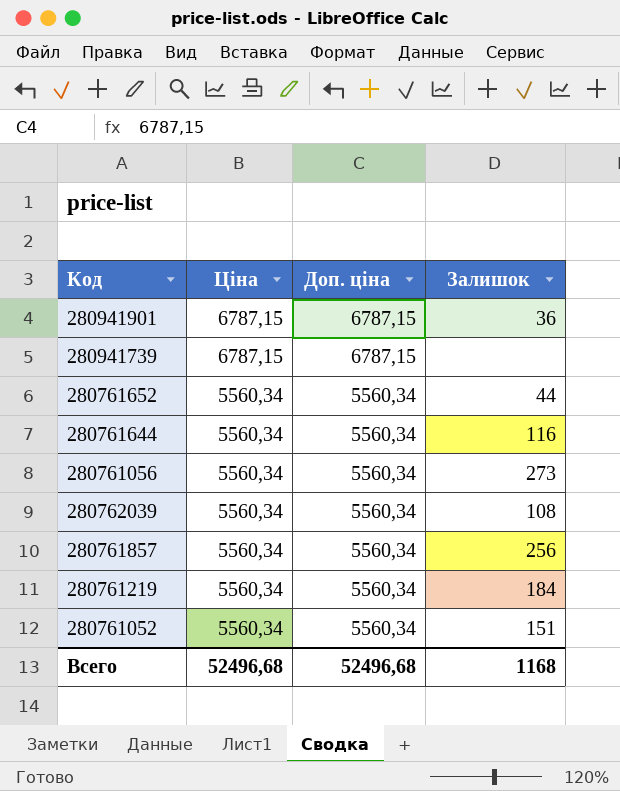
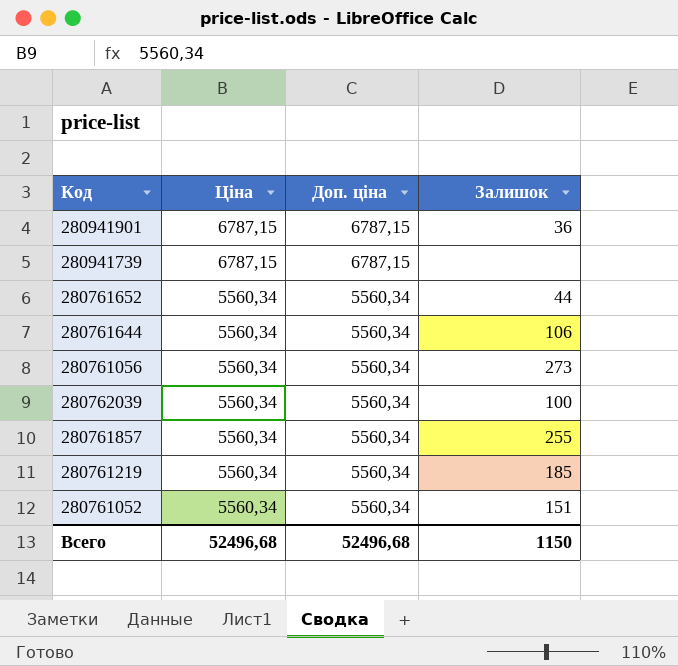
280761644 | Залишок: 116 -> 106
280762039 | Залишок: 108 -> 100
280761857 | Залишок: 256 -> 255
280761219 | Залишок: 184 -> 185
Всего | Залишок: 1168 -> 1150

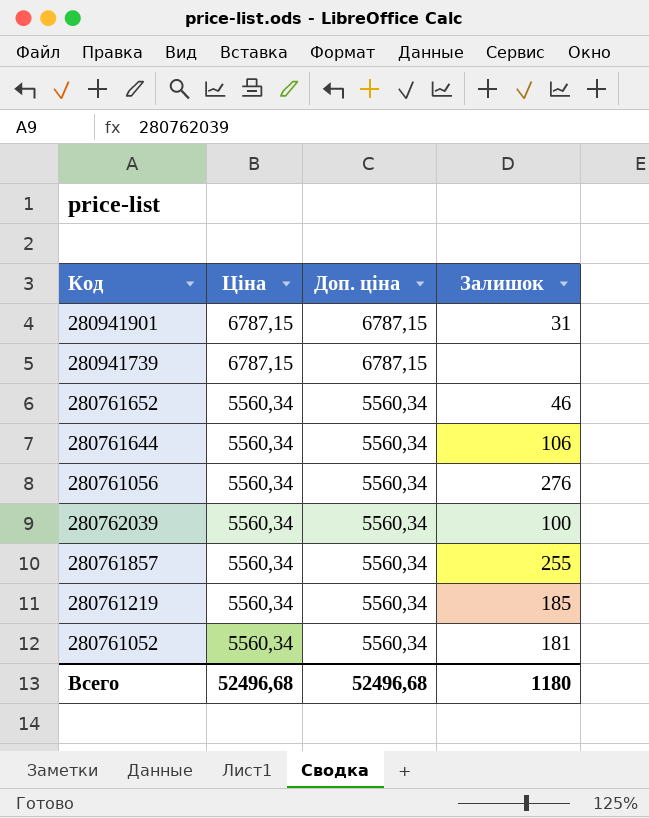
280941901 | Залишок: 36 -> 31
280761652 | Залишок: 44 -> 46
280761056 | Залишок: 273 -> 276
280761052 | Залишок: 151 -> 181
Всего | Залишок: 1150 -> 1180

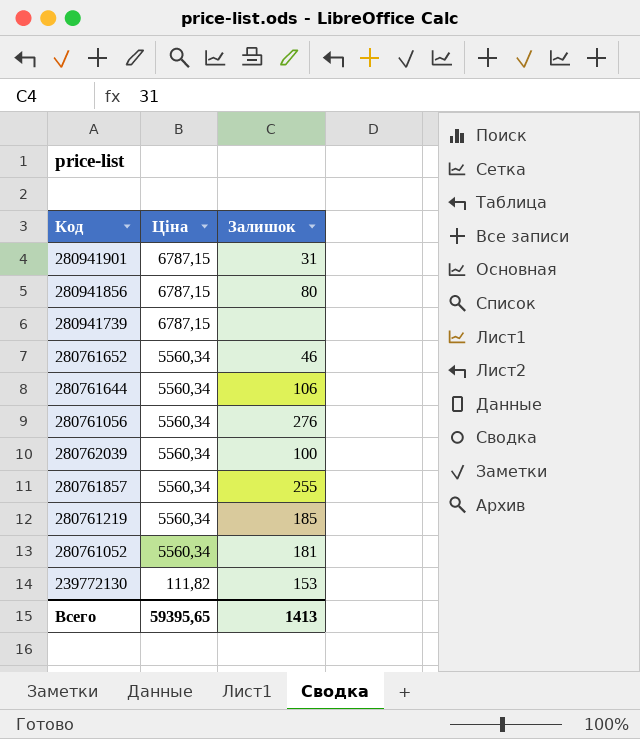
column Доп. ціна | position: 3 -> none
row 280941856: none -> 6787,15 | 80
row 239772130: none -> 111,82 | 153
Всего | Ціна: 52496,68 -> 59395,65
Всего | Залишок: 1180 -> 1413

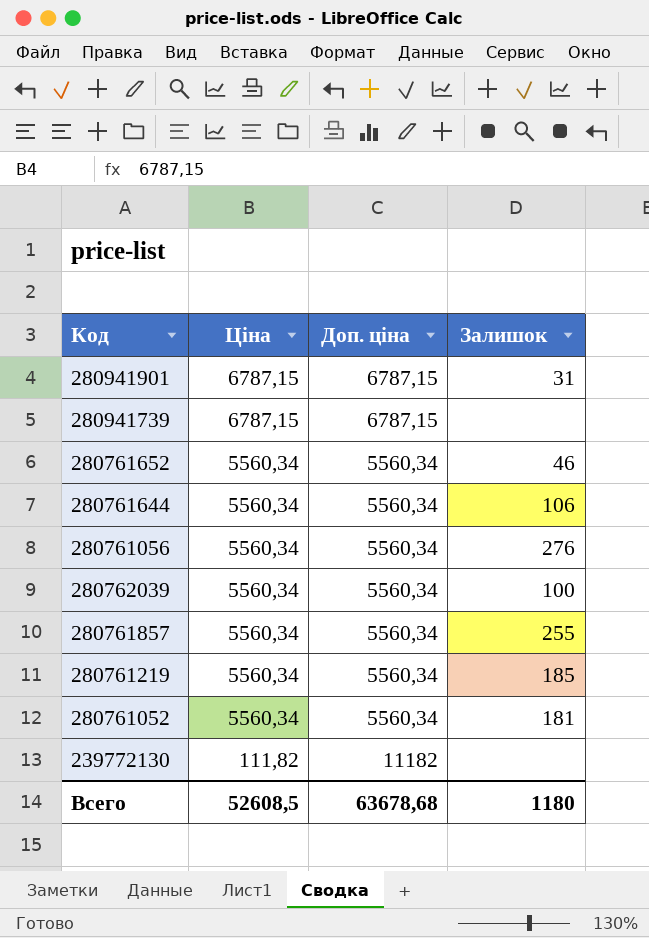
column Доп. ціна | position: none -> 3
row 280941856: 6787,15 | 80 -> none
239772130 | Залишок: 153 -> none
Всего | Ціна: 59395,65 -> 52608,5
Всего | Залишок: 1413 -> 1180

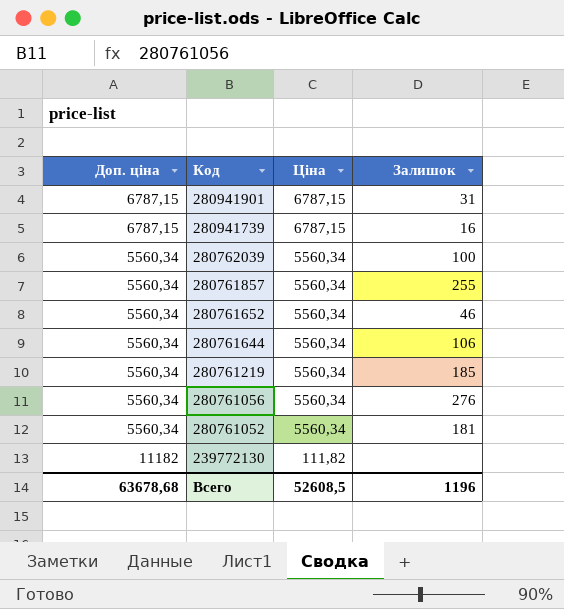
row order: Ціна descending -> Код descending
column Доп. ціна | position: 3 -> 1
280941739 | Залишок: none -> 16
Всего | Залишок: 1180 -> 1196

